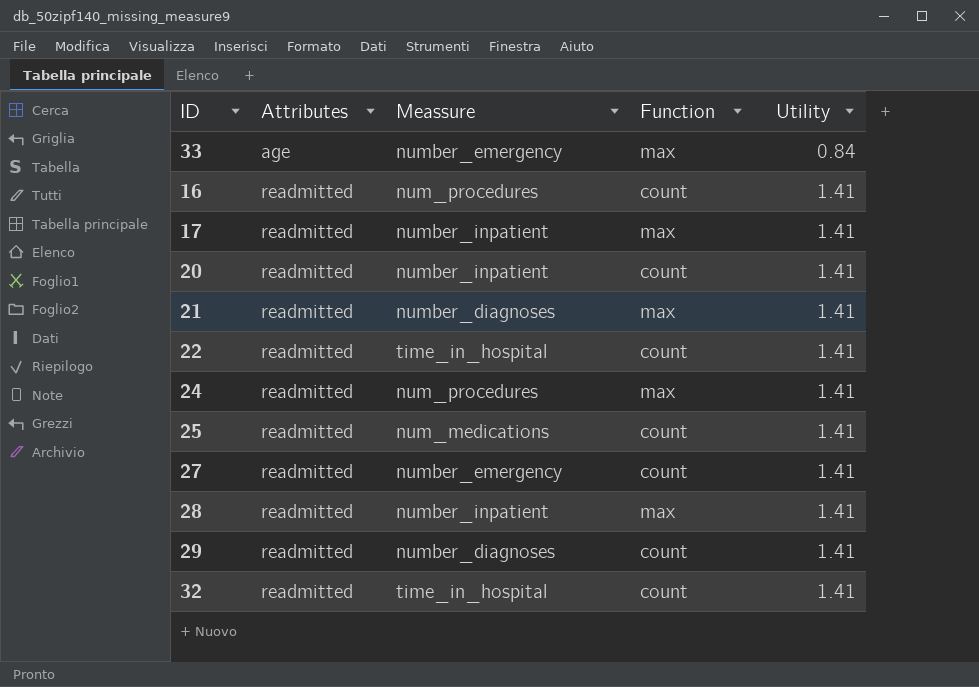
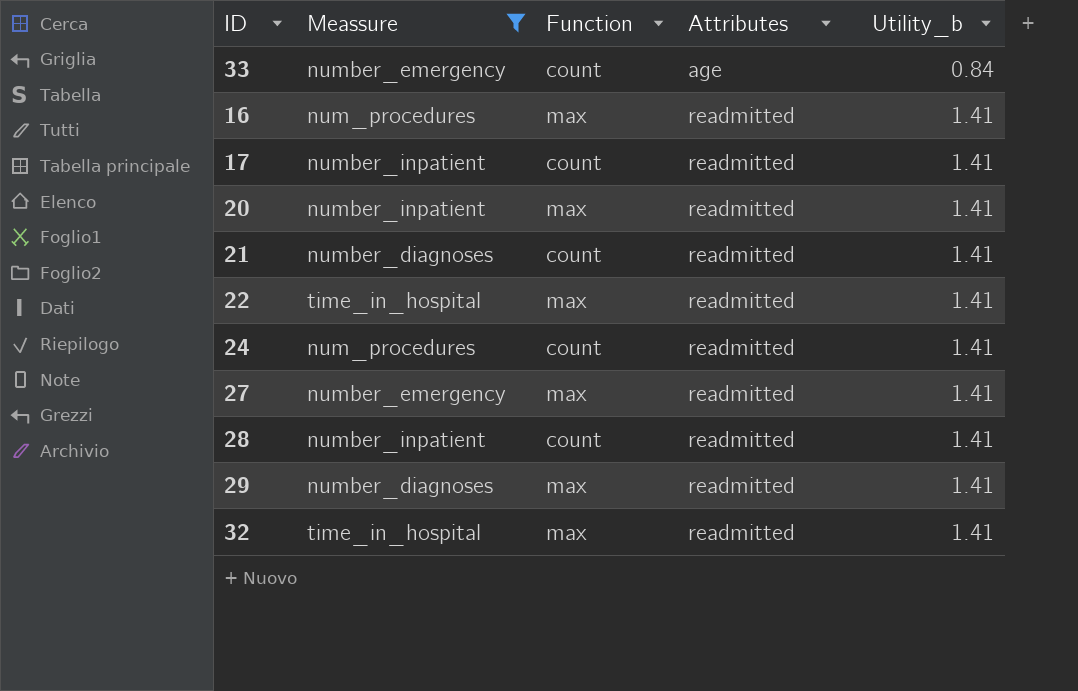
filter: none -> Meassure != num_medications
column Attributes | position: 2 -> 4
column name: Utility -> Utility_b
33 | Function: max -> count
16 | Function: count -> max
17 | Function: max -> count
20 | Function: count -> max
21 | Function: max -> count
22 | Function: count -> max
24 | Function: max -> count
27 | Function: count -> max
28 | Function: max -> count
29 | Function: count -> max
32 | Function: count -> max

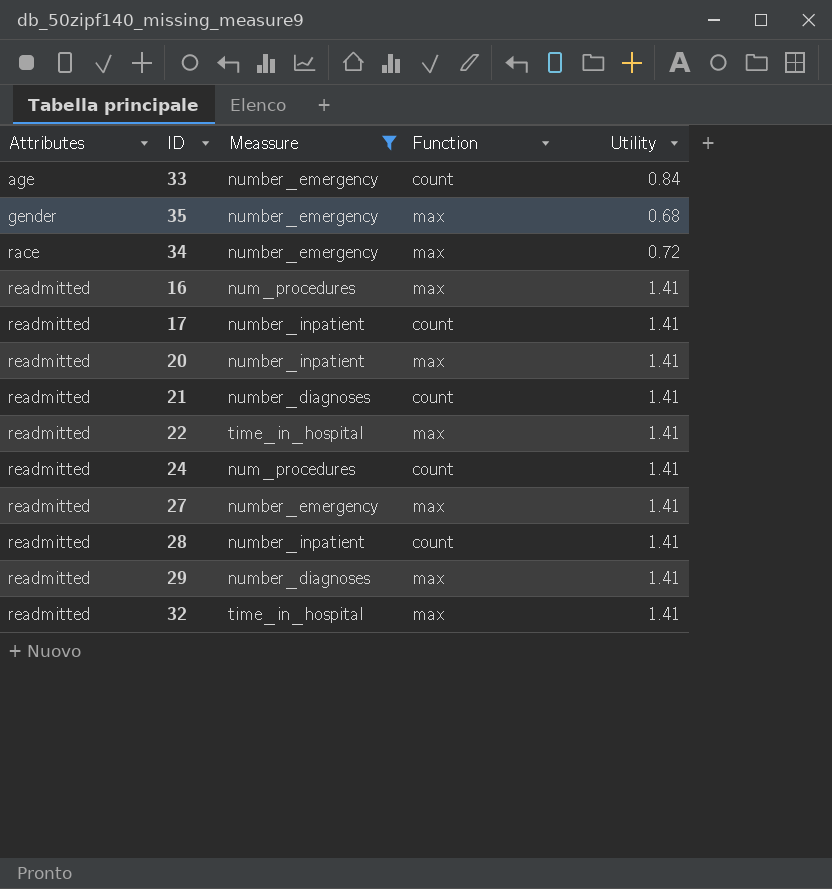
column Attributes | position: 4 -> 1
column name: Utility_b -> Utility
row 35: none -> gender | number_emergency | max | 0.68
row 34: none -> race | number_emergency | max | 0.72

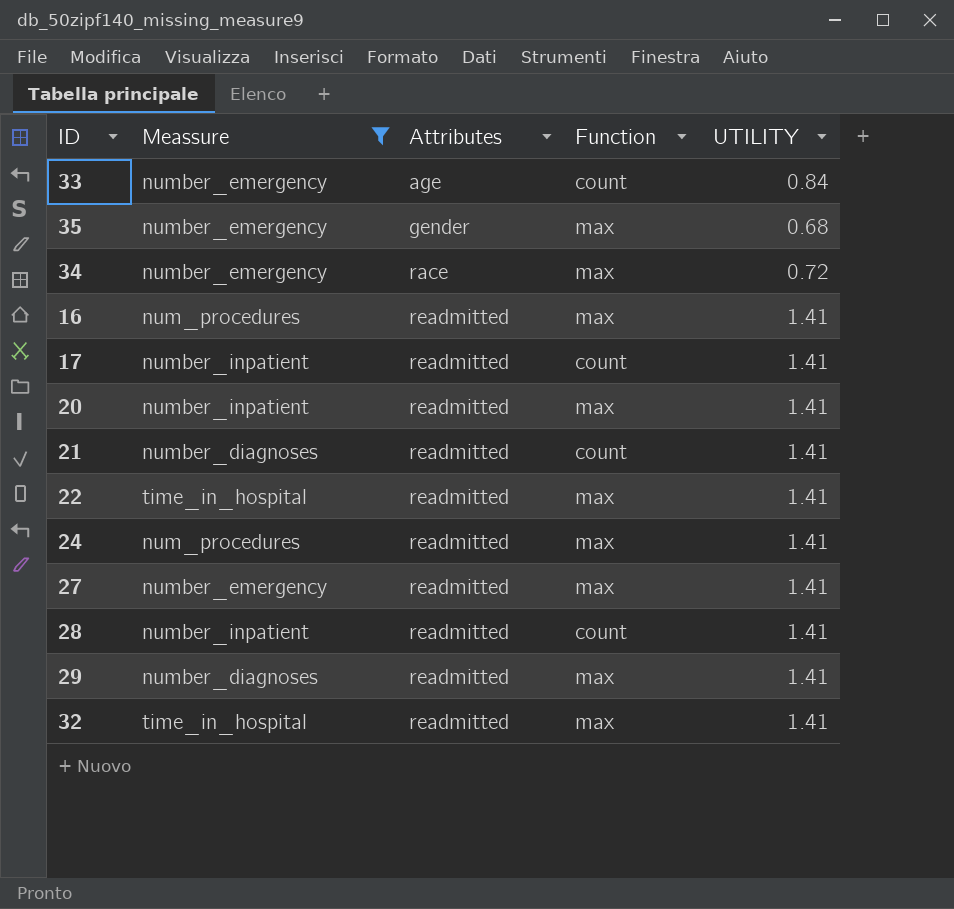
column Attributes | position: 1 -> 3
column name: Utility -> UTILITY
24 | Function: count -> max

